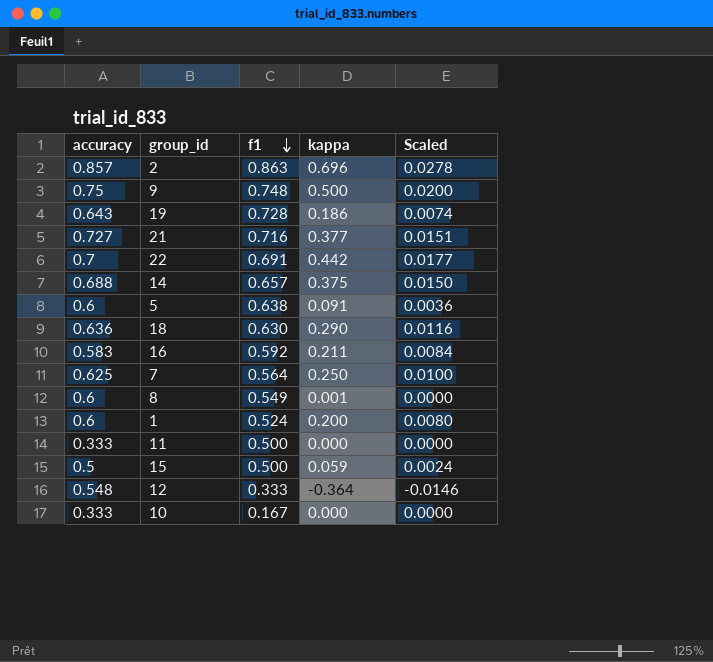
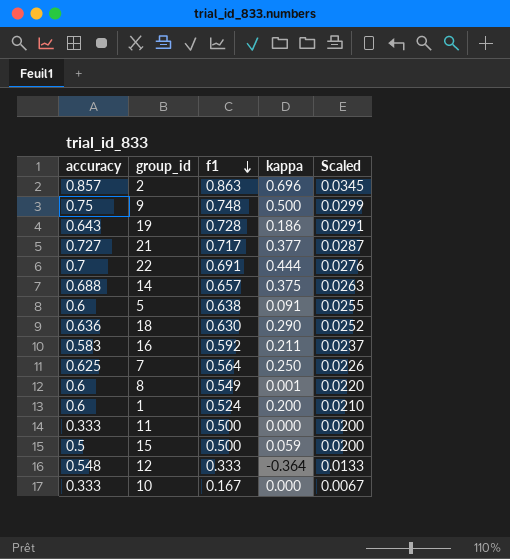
column Scaled | formula: [kappa] * 0.04 -> [f1] * 0.04
21 | f1: 0.716 -> 0.717
22 | kappa: 0.442 -> 0.444

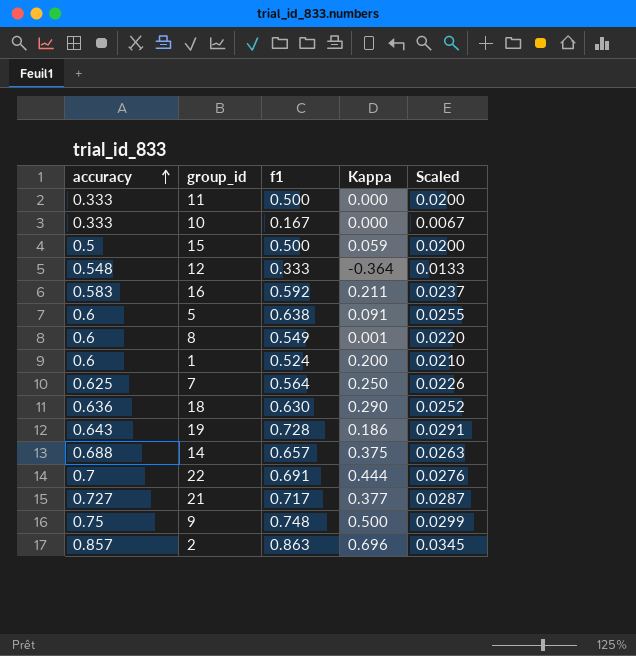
row order: f1 descending -> accuracy ascending
column name: kappa -> Kappa

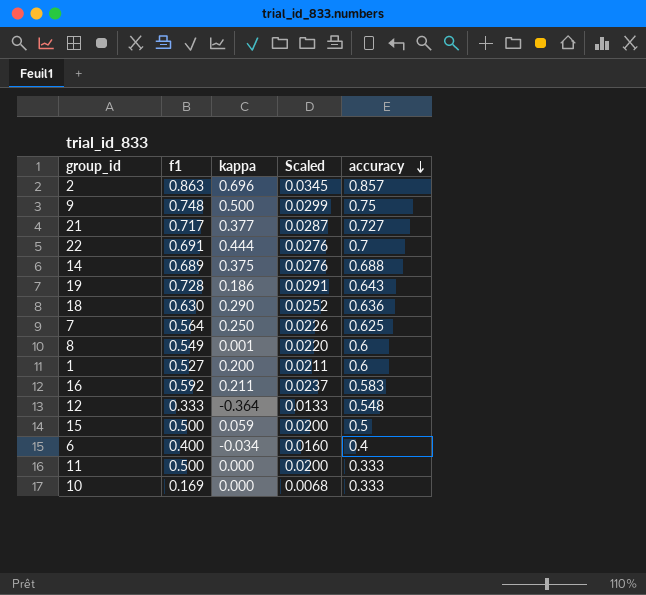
row order: accuracy ascending -> accuracy descending
column name: Kappa -> kappa
column accuracy | position: 1 -> 5
row 5: 0.6 | 0.638 | 0.091 | 0.0255 -> none
14 | f1: 0.657 -> 0.689
14 | Scaled: 0.0263 -> 0.0276
1 | f1: 0.524 -> 0.527
1 | Scaled: 0.0210 -> 0.0211
row 6: none -> 0.400 | -0.034 | 0.0160 | 0.4
10 | f1: 0.167 -> 0.169
10 | Scaled: 0.0067 -> 0.0068

